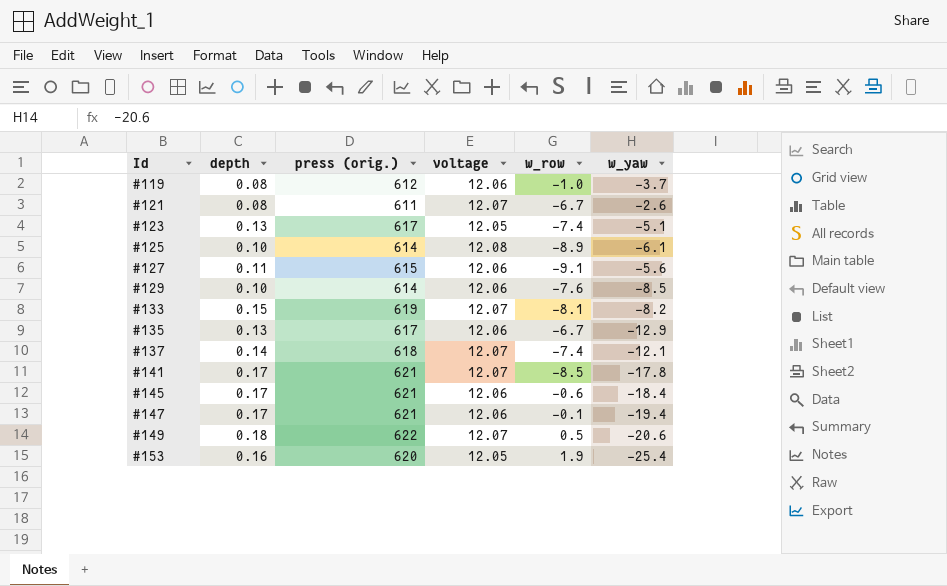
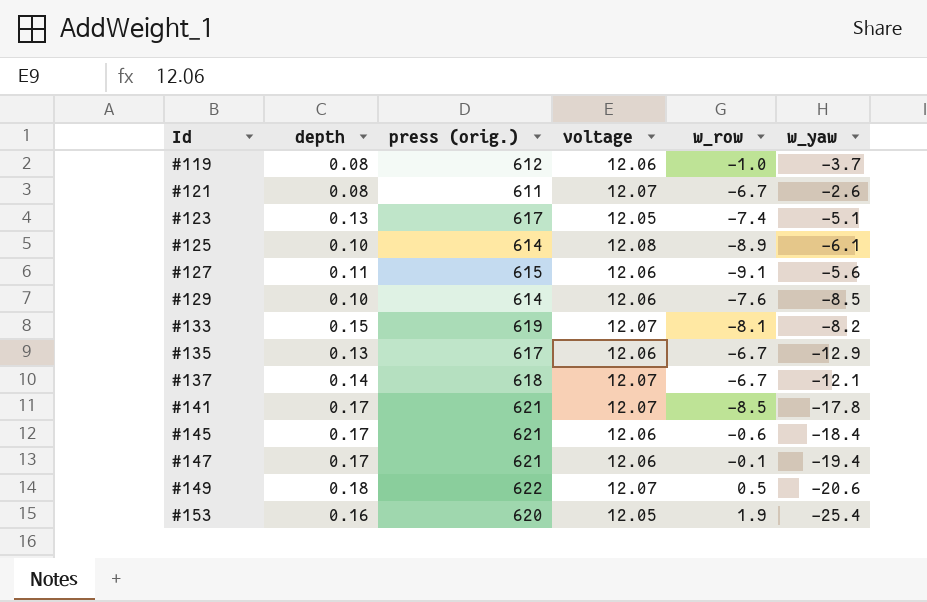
#137 | w_row: -7.4 -> -6.7

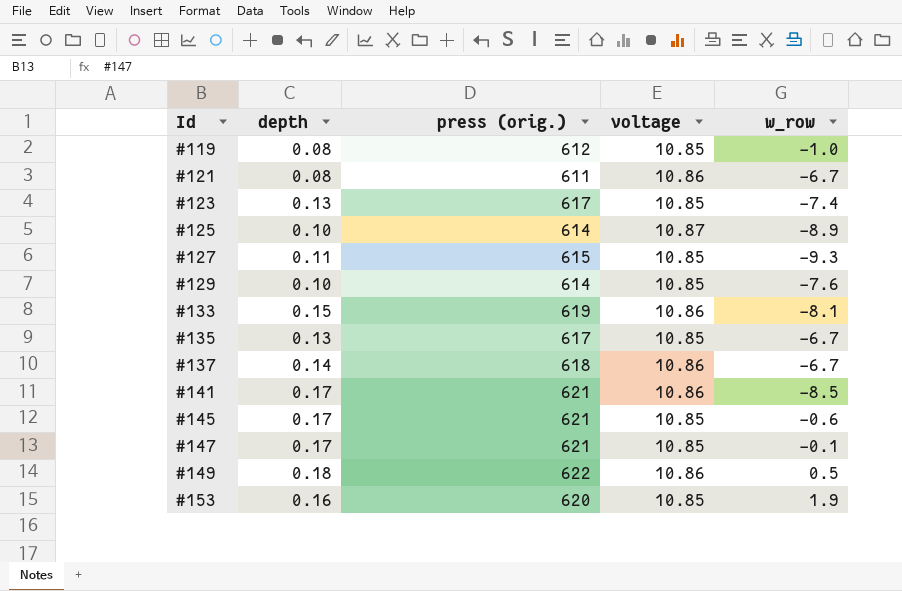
column w_yaw | position: 6 -> none
#119 | voltage: 12.06 -> 10.85
#121 | voltage: 12.07 -> 10.86
#123 | voltage: 12.05 -> 10.85
#125 | voltage: 12.08 -> 10.87
#127 | voltage: 12.06 -> 10.85
#127 | w_row: -9.1 -> -9.3
#129 | voltage: 12.06 -> 10.85
#133 | voltage: 12.07 -> 10.86
#135 | voltage: 12.06 -> 10.85
#137 | voltage: 12.07 -> 10.86
#141 | voltage: 12.07 -> 10.86
#145 | voltage: 12.06 -> 10.85
#147 | voltage: 12.06 -> 10.85
#149 | voltage: 12.07 -> 10.86
#153 | voltage: 12.05 -> 10.85

